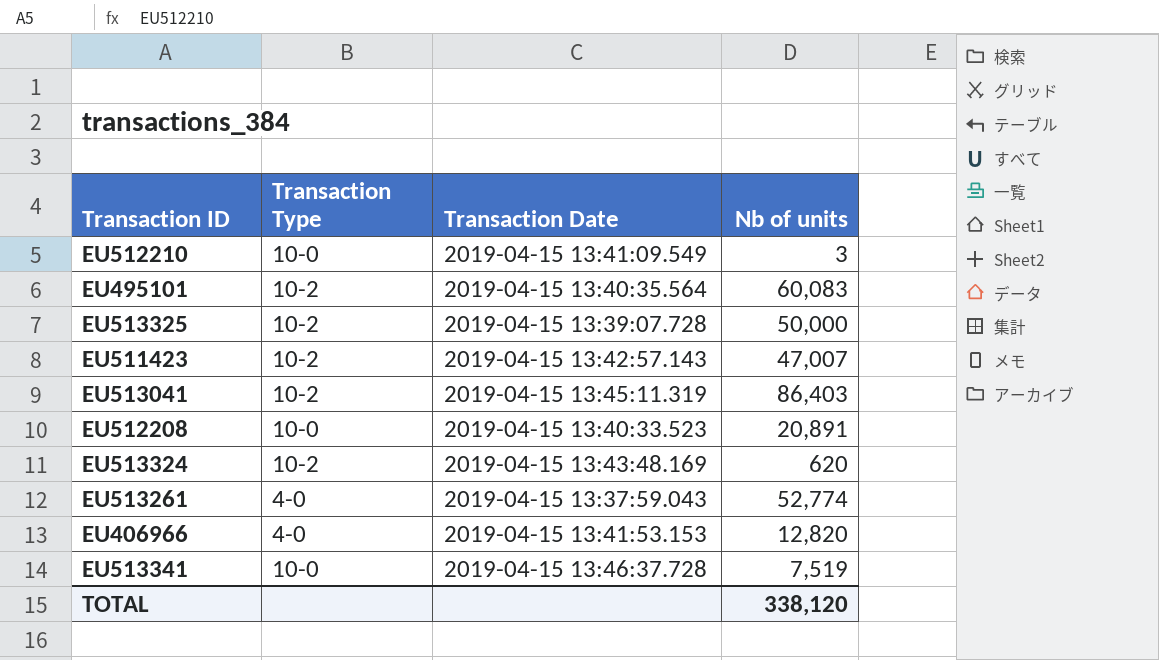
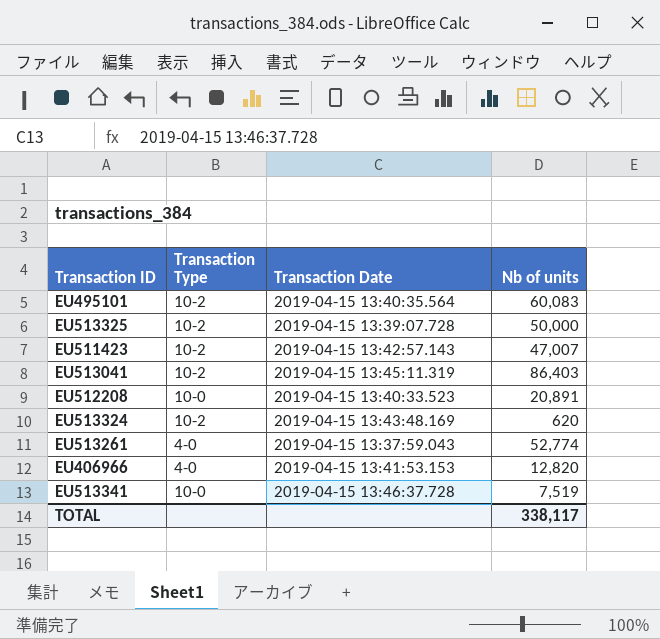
row EU512210: 10-0 | 2019-04-15 13:41:09.549 | 3 -> none
TOTAL | Nb of units: 338,120 -> 338,117

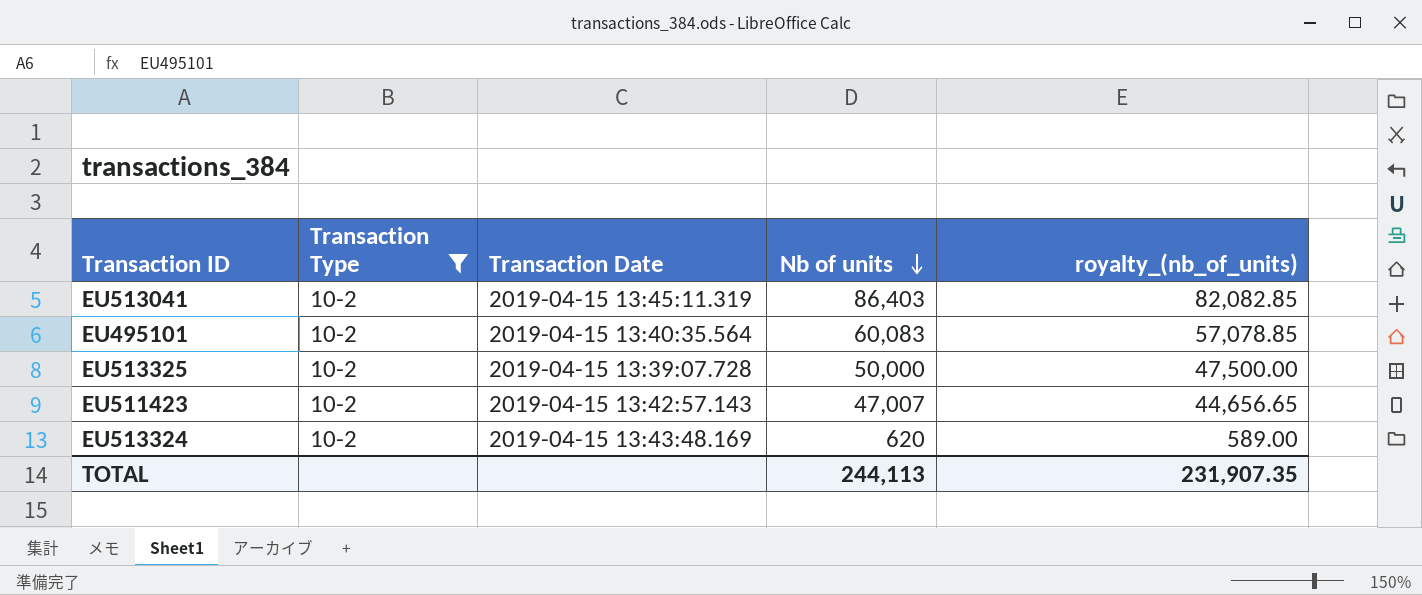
filter: none -> Transaction Type = 10-2
row order: none -> Nb of units descending
column royalty_(nb_of_units) | formula: none -> [Nb of units] * 0.95
TOTAL | Nb of units: 338,117 -> 244,113

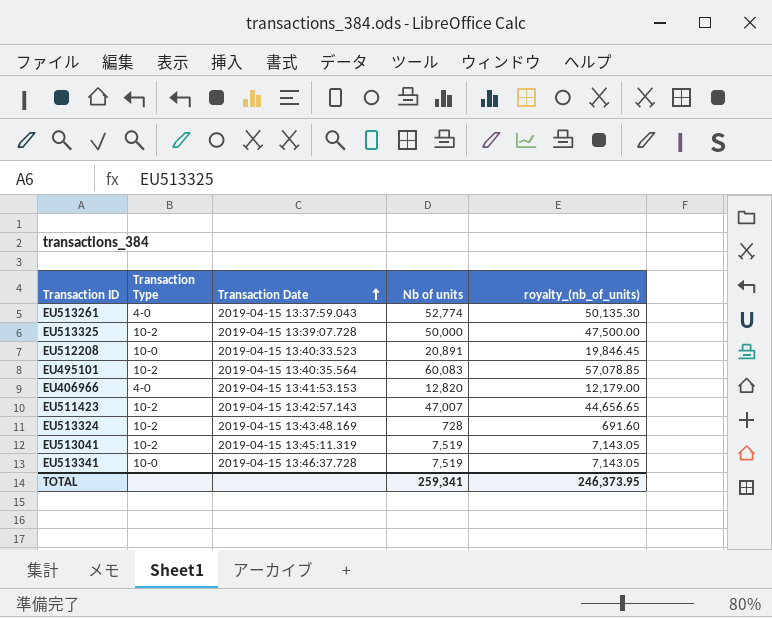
filter: Transaction Type = 10-2 -> none
row order: Nb of units descending -> Transaction Date ascending
EU513324 | Nb of units: 620 -> 728
EU513324 | royalty_(nb_of_units): 589.00 -> 691.60
EU513041 | Nb of units: 86,403 -> 7,519
EU513041 | royalty_(nb_of_units): 82,082.85 -> 7,143.05
TOTAL | Nb of units: 244,113 -> 259,341
TOTAL | royalty_(nb_of_units): 231,907.35 -> 246,373.95

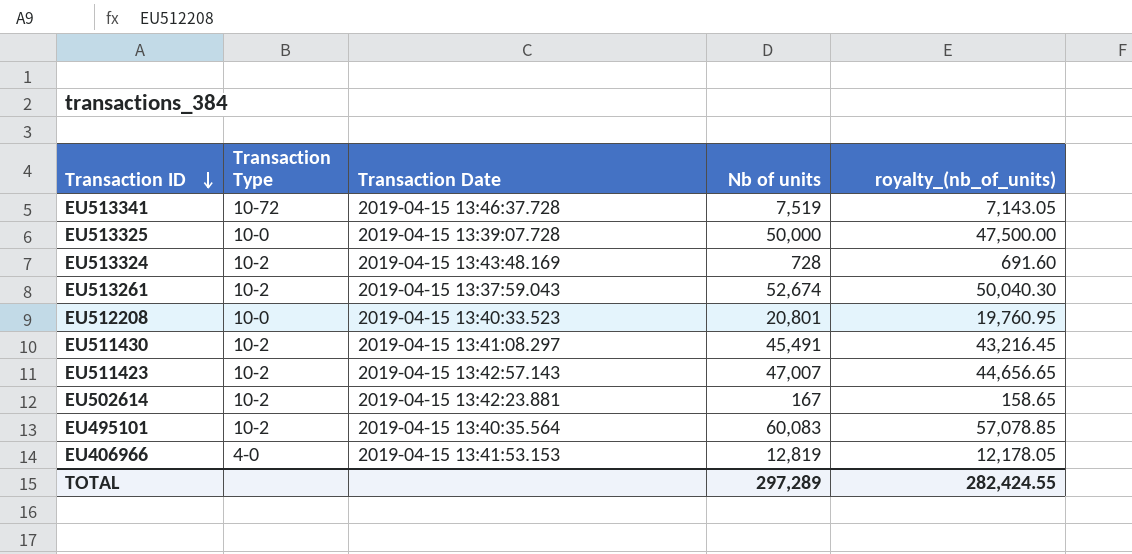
row order: Transaction Date ascending -> Transaction ID descending
row EU513041: 10-2 | 2019-04-15 13:45:11.319 | 7,519 | 7,143.05 -> none
EU513341 | Transaction Type: 10-0 -> 10-72
EU513325 | Transaction Type: 10-2 -> 10-0
EU513261 | Transaction Type: 4-0 -> 10-2
EU513261 | Nb of units: 52,774 -> 52,674
EU513261 | royalty_(nb_of_units): 50,135.30 -> 50,040.30
EU512208 | Nb of units: 20,891 -> 20,801
EU512208 | royalty_(nb_of_units): 19,846.45 -> 19,760.95
row EU511430: none -> 10-2 | 2019-04-15 13:41:08.297 | 45,491 | 43,216.45
row EU502614: none -> 10-2 | 2019-04-15 13:42:23.881 | 167 | 158.65
EU406966 | Nb of units: 12,820 -> 12,819
EU406966 | royalty_(nb_of_units): 12,179.00 -> 12,178.05
TOTAL | Nb of units: 259,341 -> 297,289
TOTAL | royalty_(nb_of_units): 246,373.95 -> 282,424.55

